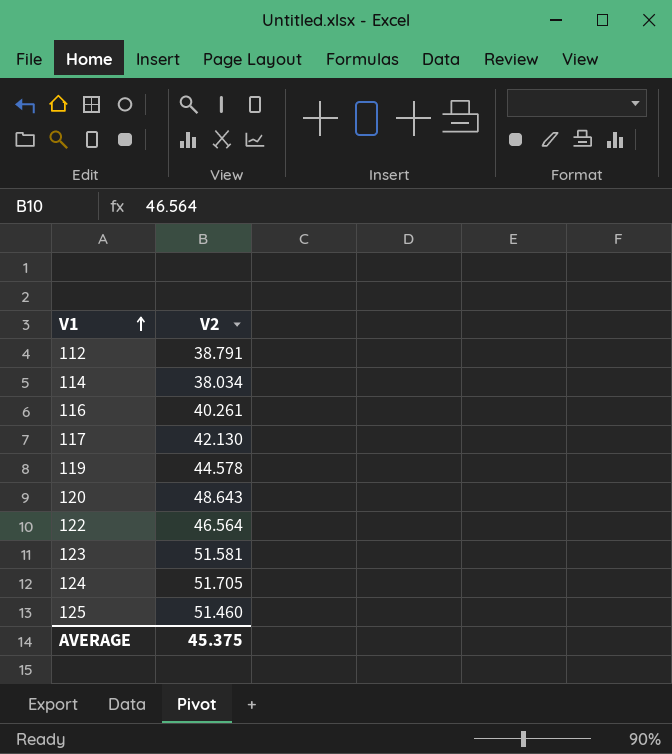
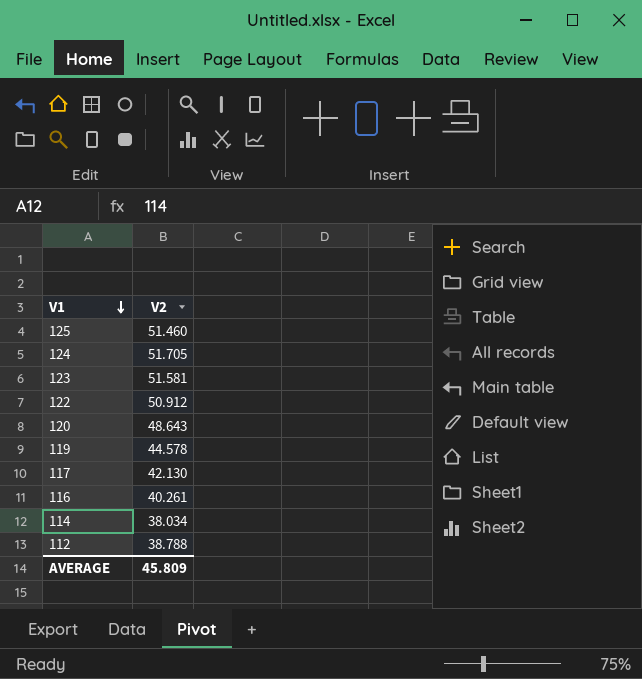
row order: V1 ascending -> V1 descending
122 | V2: 46.564 -> 50.912
112 | V2: 38.791 -> 38.788
AVERAGE | V2: 45.375 -> 45.809

